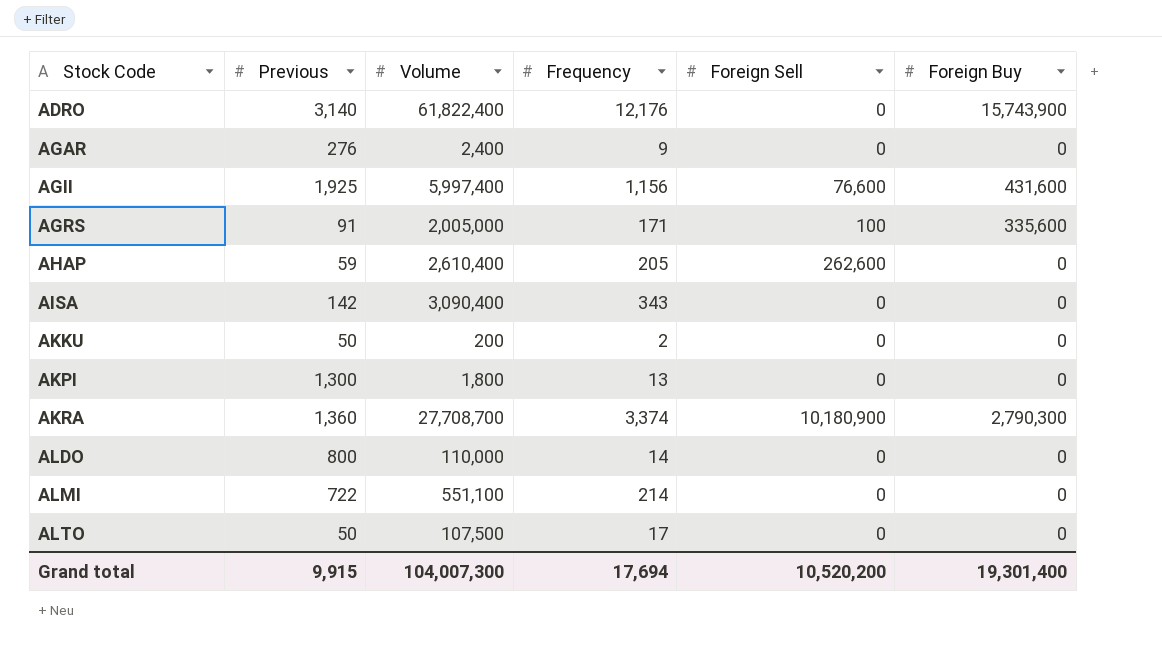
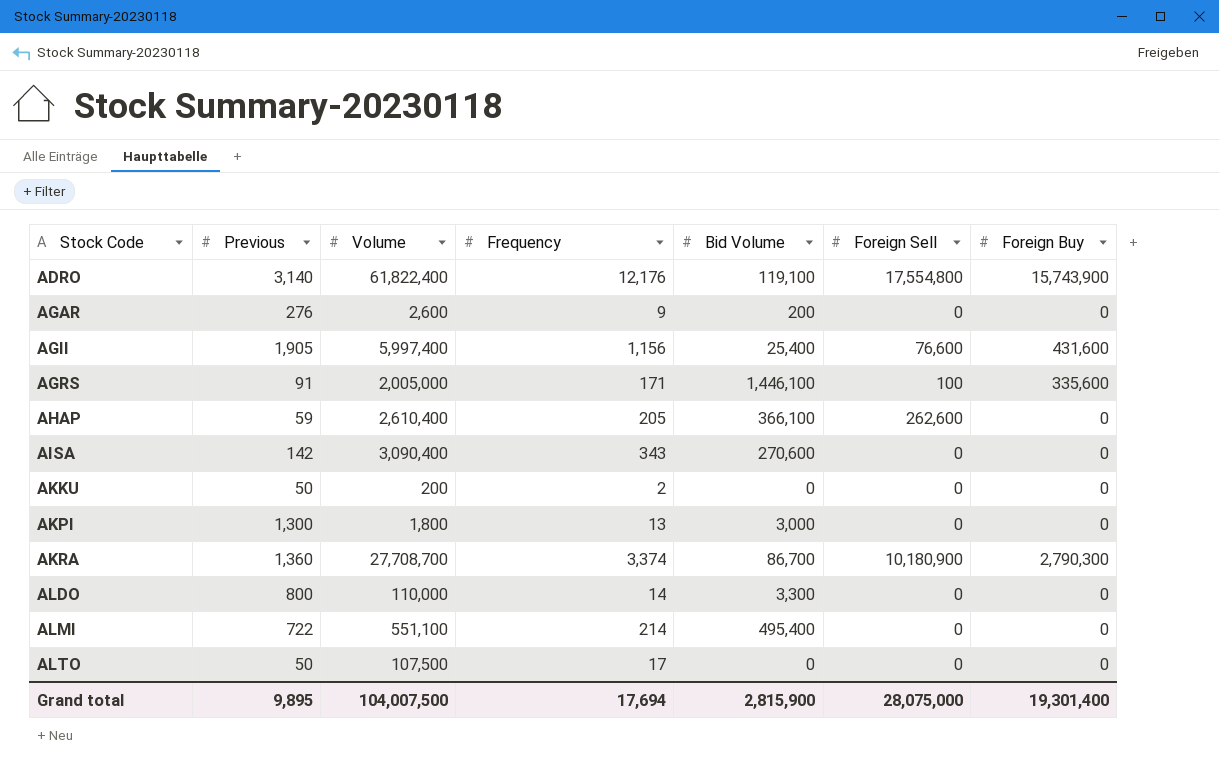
column Bid Volume | position: none -> 5
ADRO | Foreign Sell: 0 -> 17,554,800
AGAR | Volume: 2,400 -> 2,600
AGII | Previous: 1,925 -> 1,905
Grand total | Previous: 9,915 -> 9,895
Grand total | Volume: 104,007,300 -> 104,007,500
Grand total | Foreign Sell: 10,520,200 -> 28,075,000

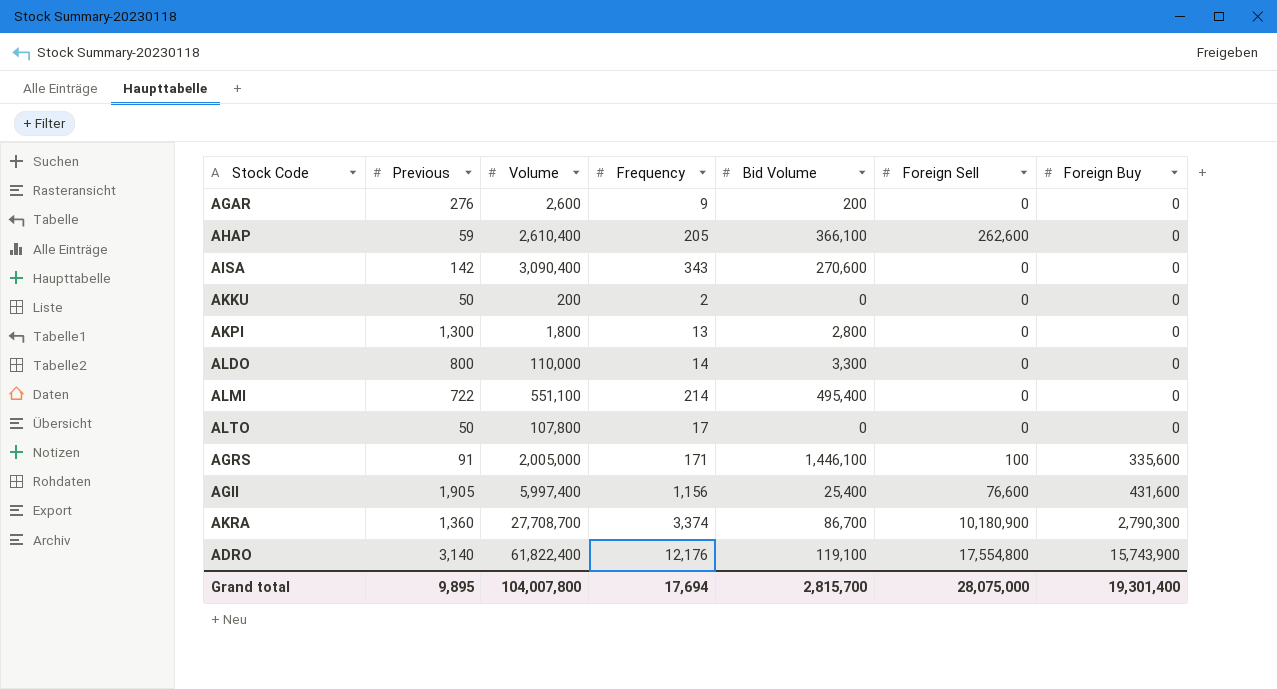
row order: Stock Code ascending -> Foreign Buy ascending
AKPI | Bid Volume: 3,000 -> 2,800
ALTO | Volume: 107,500 -> 107,800
Grand total | Volume: 104,007,500 -> 104,007,800
Grand total | Bid Volume: 2,815,900 -> 2,815,700

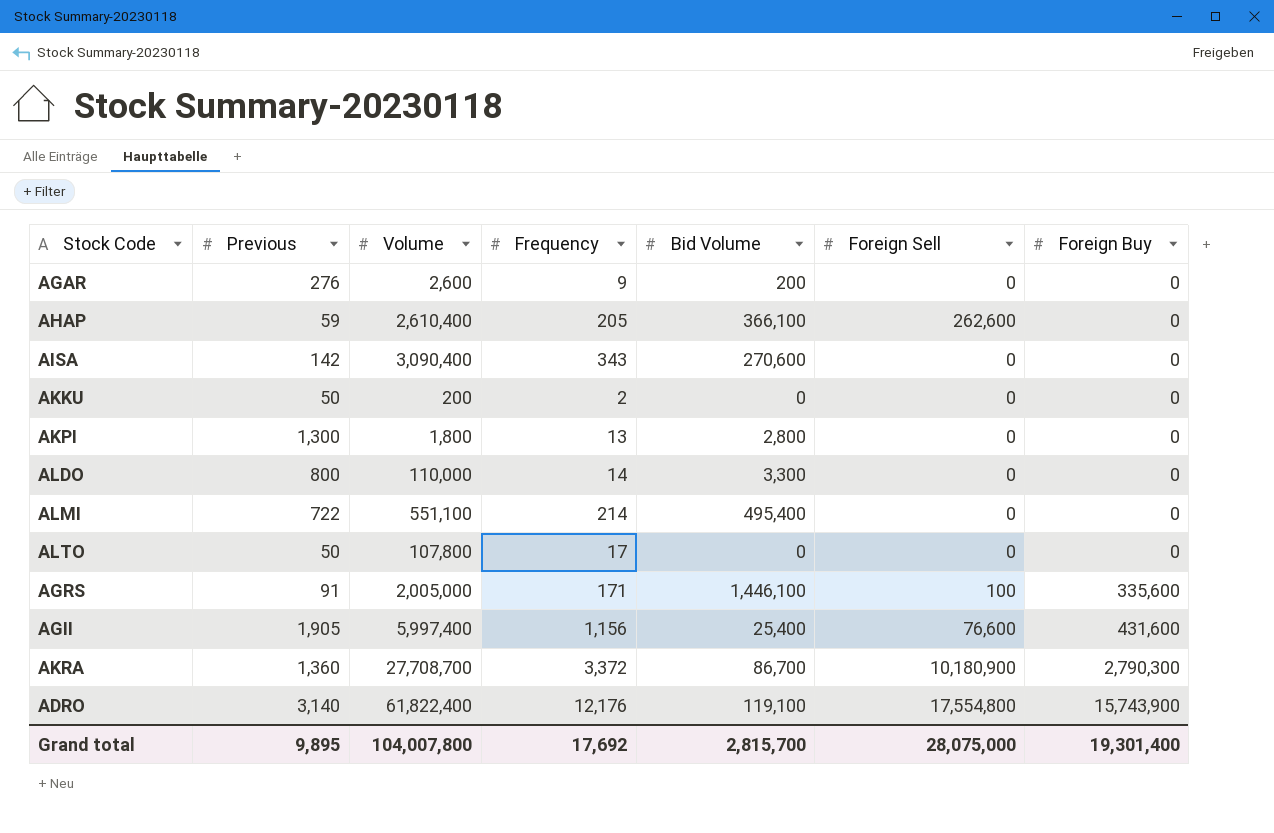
AKRA | Frequency: 3,374 -> 3,372
Grand total | Frequency: 17,694 -> 17,692

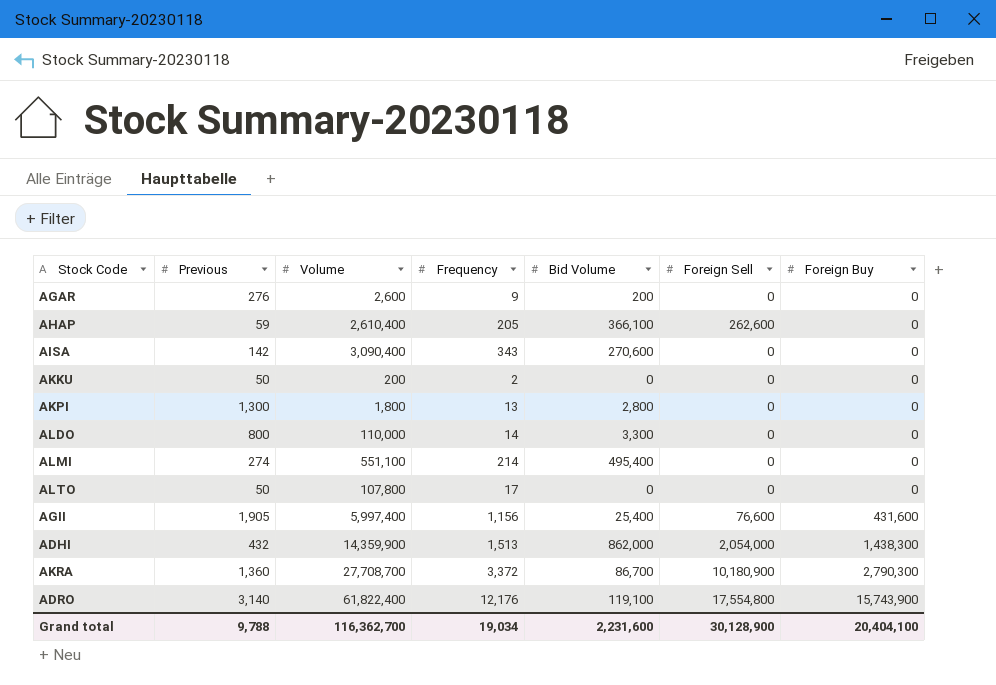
row AGRS: 91 | 2,005,000 | 171 | 1,446,100 | 100 | 335,600 -> none
ALMI | Previous: 722 -> 274
row ADHI: none -> 432 | 14,359,900 | 1,513 | 862,000 | 2,054,000 | 1,438,300
Grand total | Previous: 9,895 -> 9,788
Grand total | Volume: 104,007,800 -> 116,362,700
Grand total | Frequency: 17,692 -> 19,034
Grand total | Bid Volume: 2,815,700 -> 2,231,600
Grand total | Foreign Sell: 28,075,000 -> 30,128,900
Grand total | Foreign Buy: 19,301,400 -> 20,404,100

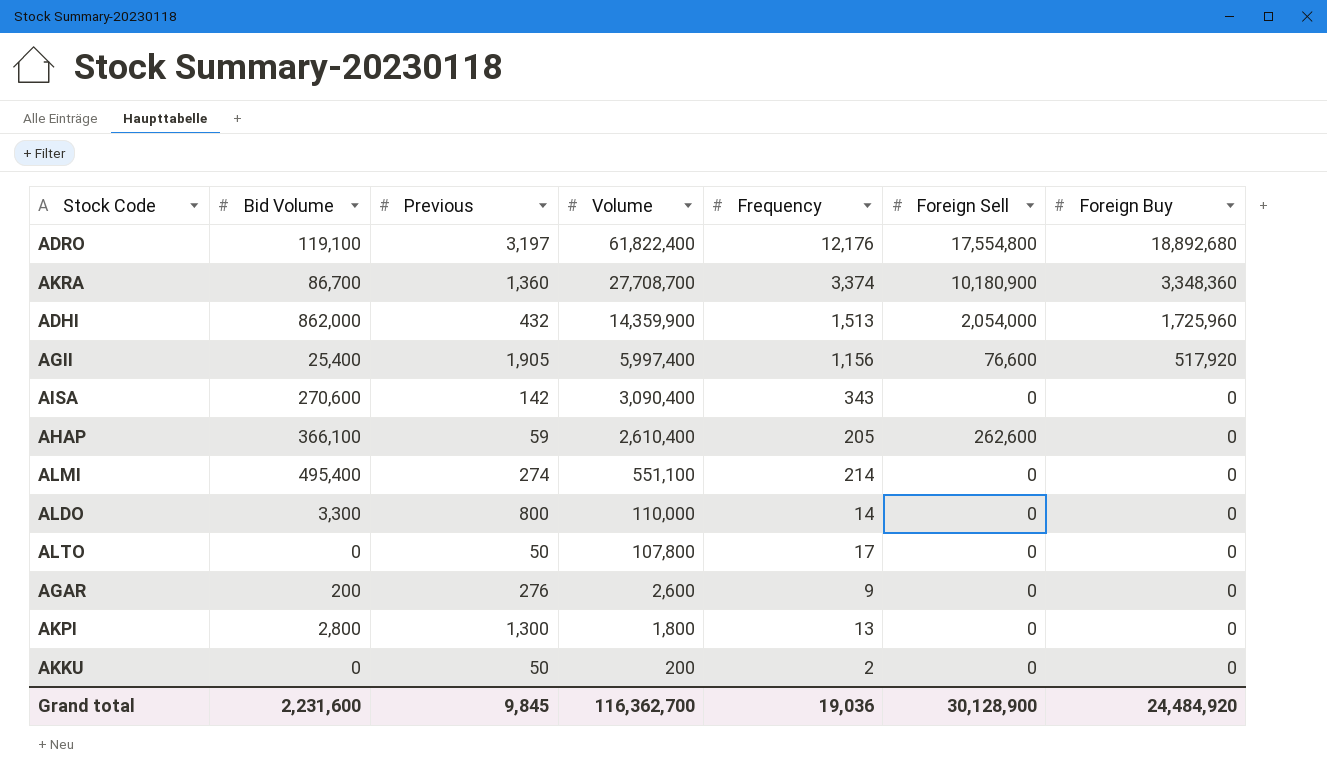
row order: Foreign Buy ascending -> Volume descending
column Bid Volume | position: 5 -> 2
ADRO | Previous: 3,140 -> 3,197
ADRO | Foreign Buy: 15,743,900 -> 18,892,680
AKRA | Frequency: 3,372 -> 3,374
AKRA | Foreign Buy: 2,790,300 -> 3,348,360
ADHI | Foreign Buy: 1,438,300 -> 1,725,960
AGII | Foreign Buy: 431,600 -> 517,920
Grand total | Previous: 9,788 -> 9,845
Grand total | Frequency: 19,034 -> 19,036
Grand total | Foreign Buy: 20,404,100 -> 24,484,920

